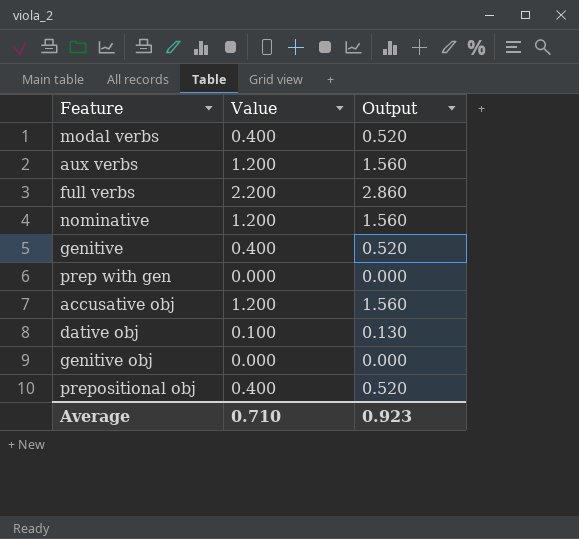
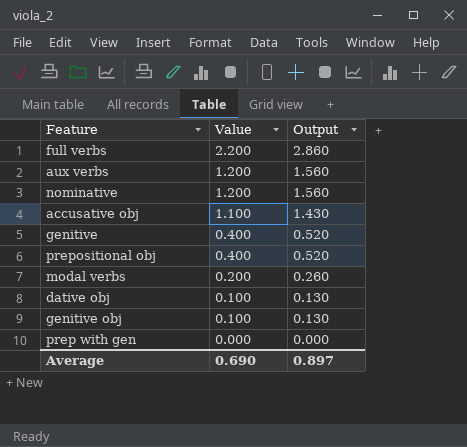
row order: none -> Value descending
accusative obj | Value: 1.200 -> 1.100
accusative obj | Output: 1.560 -> 1.430
modal verbs | Value: 0.400 -> 0.200
modal verbs | Output: 0.520 -> 0.260
genitive obj | Value: 0.000 -> 0.100
genitive obj | Output: 0.000 -> 0.130
Average | Value: 0.710 -> 0.690
Average | Output: 0.923 -> 0.897

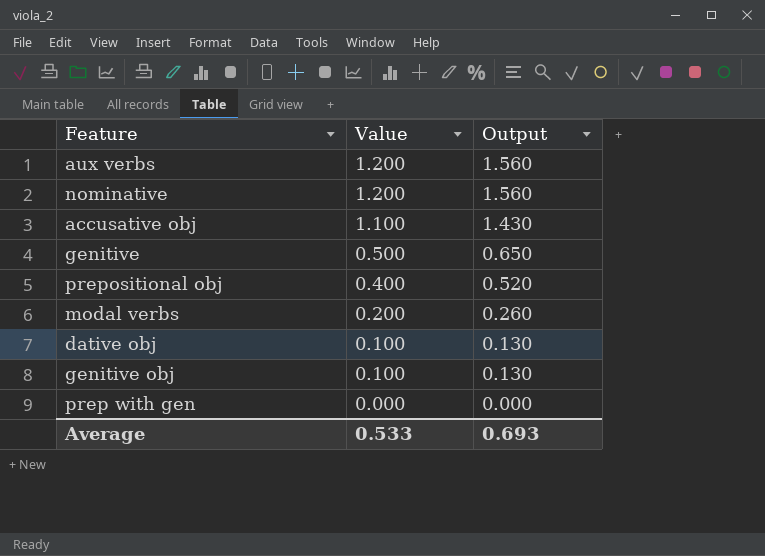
row full verbs: 2.200 | 2.860 -> none
genitive | Value: 0.400 -> 0.500
genitive | Output: 0.520 -> 0.650
Average | Value: 0.690 -> 0.533
Average | Output: 0.897 -> 0.693

